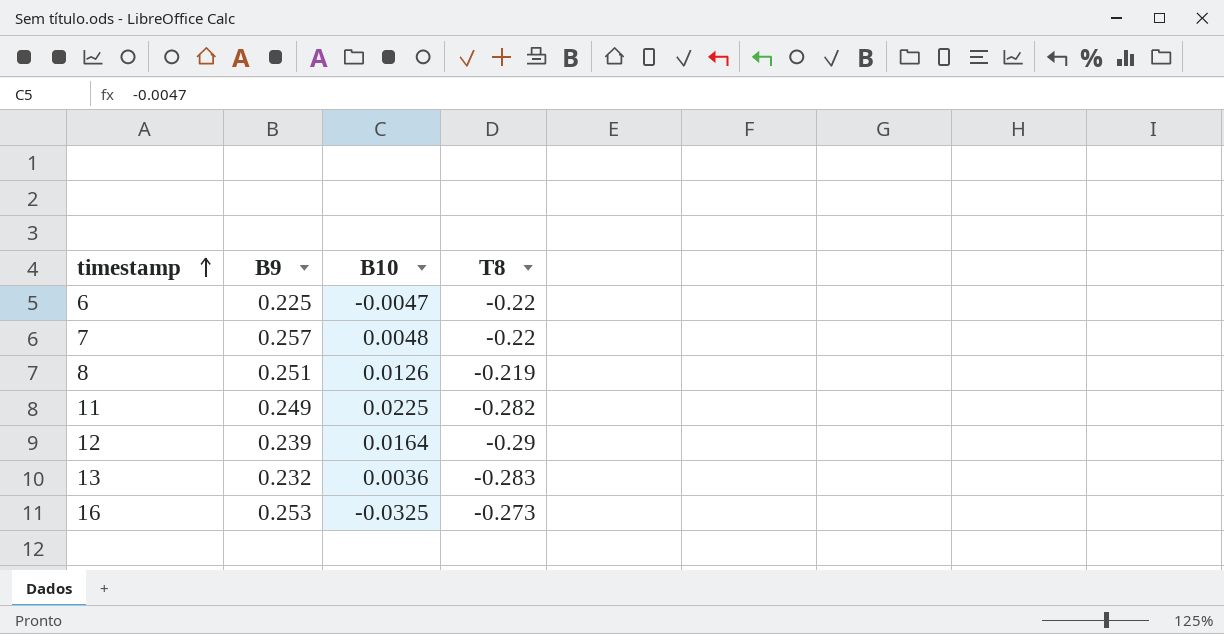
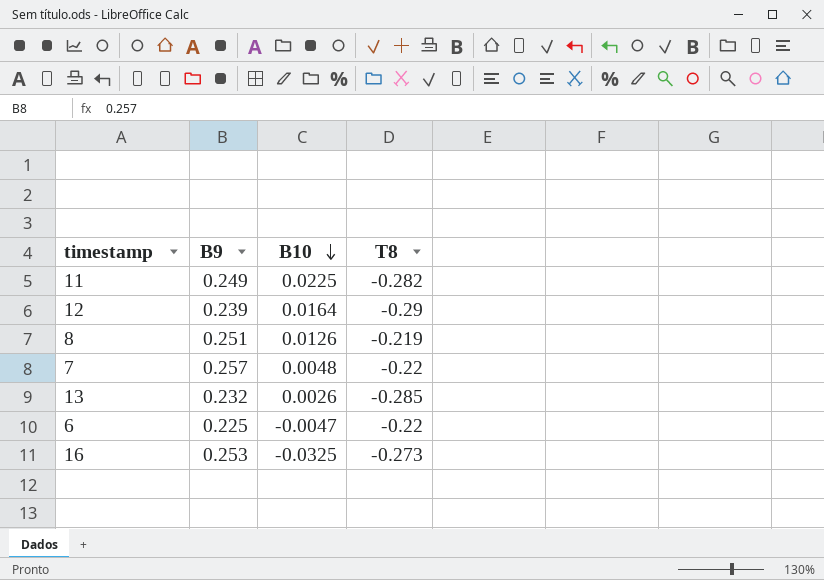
row order: timestamp ascending -> B10 descending
13 | B10: 0.0036 -> 0.0026
13 | T8: -0.283 -> -0.285

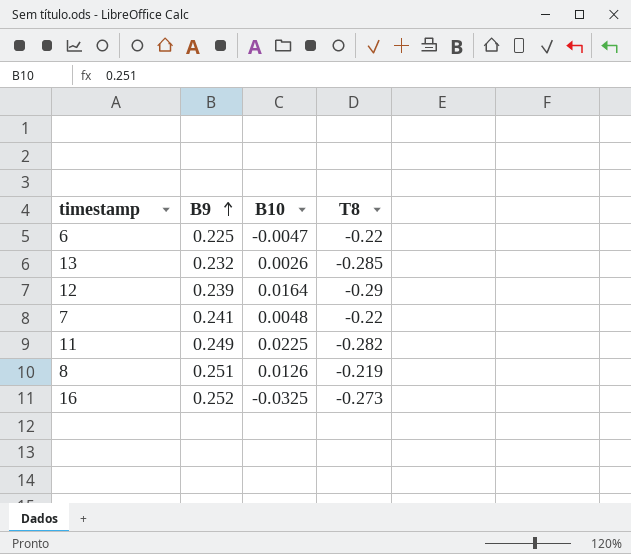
row order: B10 descending -> B9 ascending
7 | B9: 0.257 -> 0.241
16 | B9: 0.253 -> 0.252

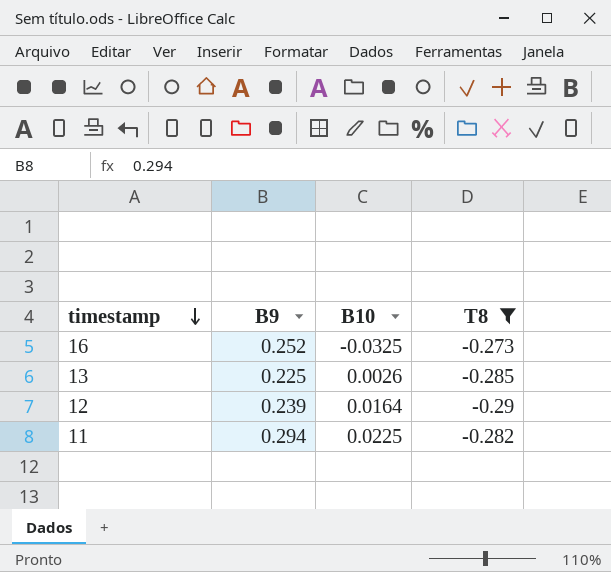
filter: none -> T8 <= -0.273
row order: B9 ascending -> timestamp descending
13 | B9: 0.232 -> 0.225
11 | B9: 0.249 -> 0.294

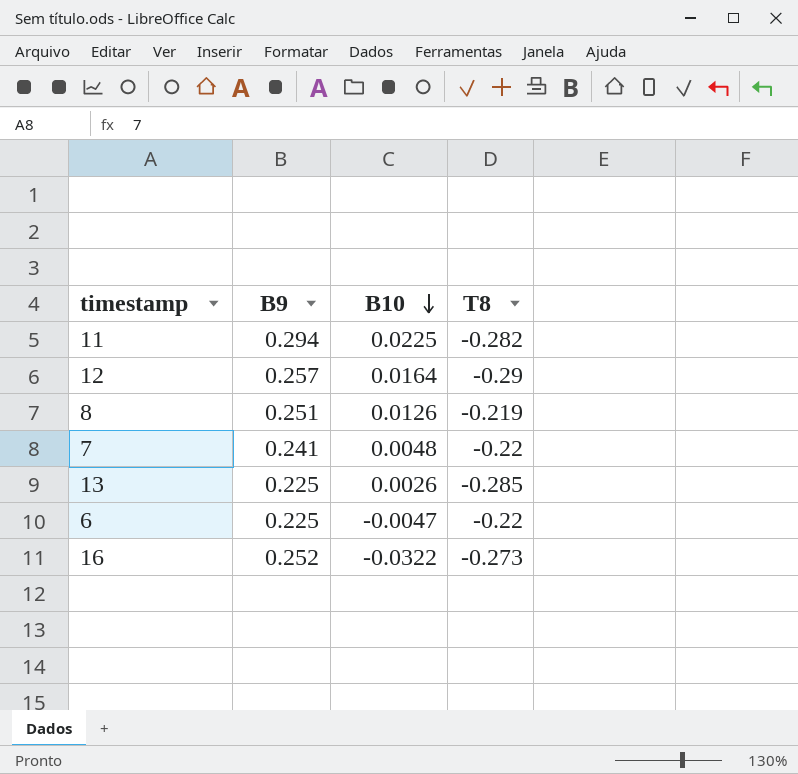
filter: T8 <= -0.273 -> none
row order: timestamp descending -> B10 descending
12 | B9: 0.239 -> 0.257
16 | B10: -0.0325 -> -0.0322

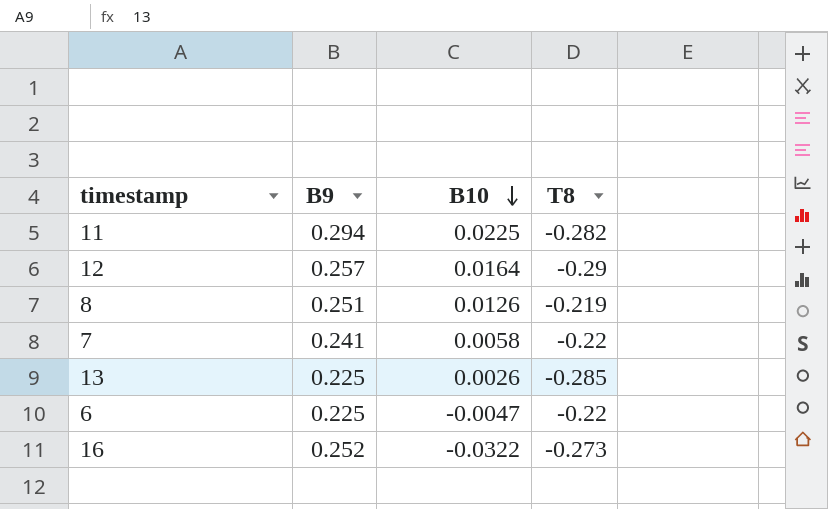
7 | B10: 0.0048 -> 0.0058

